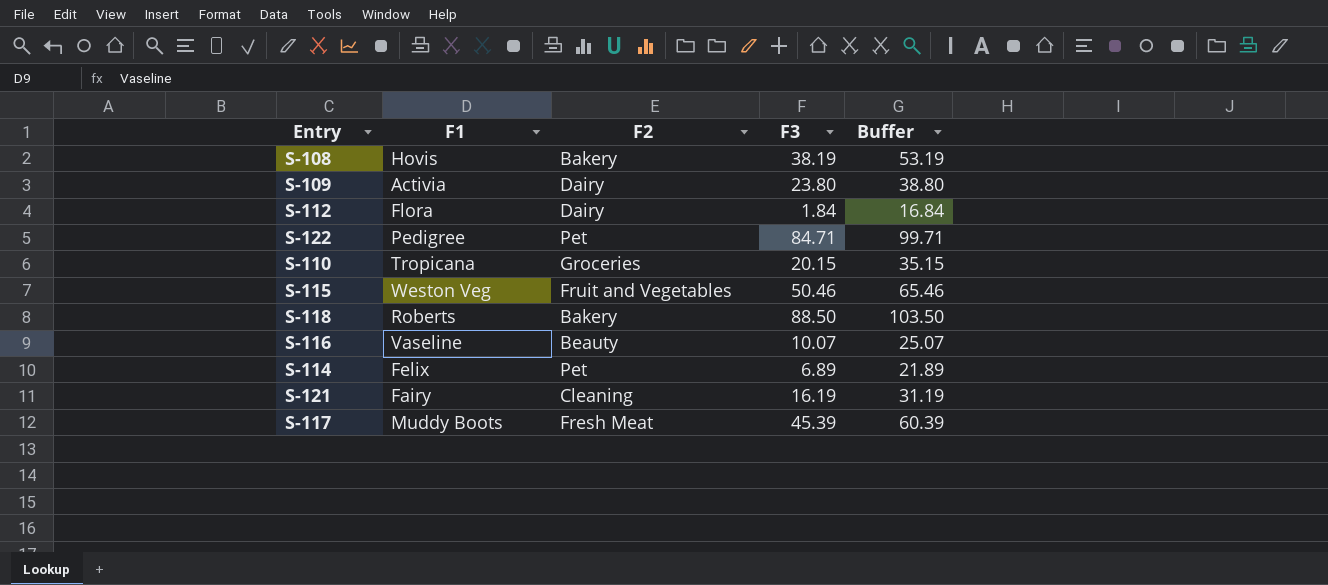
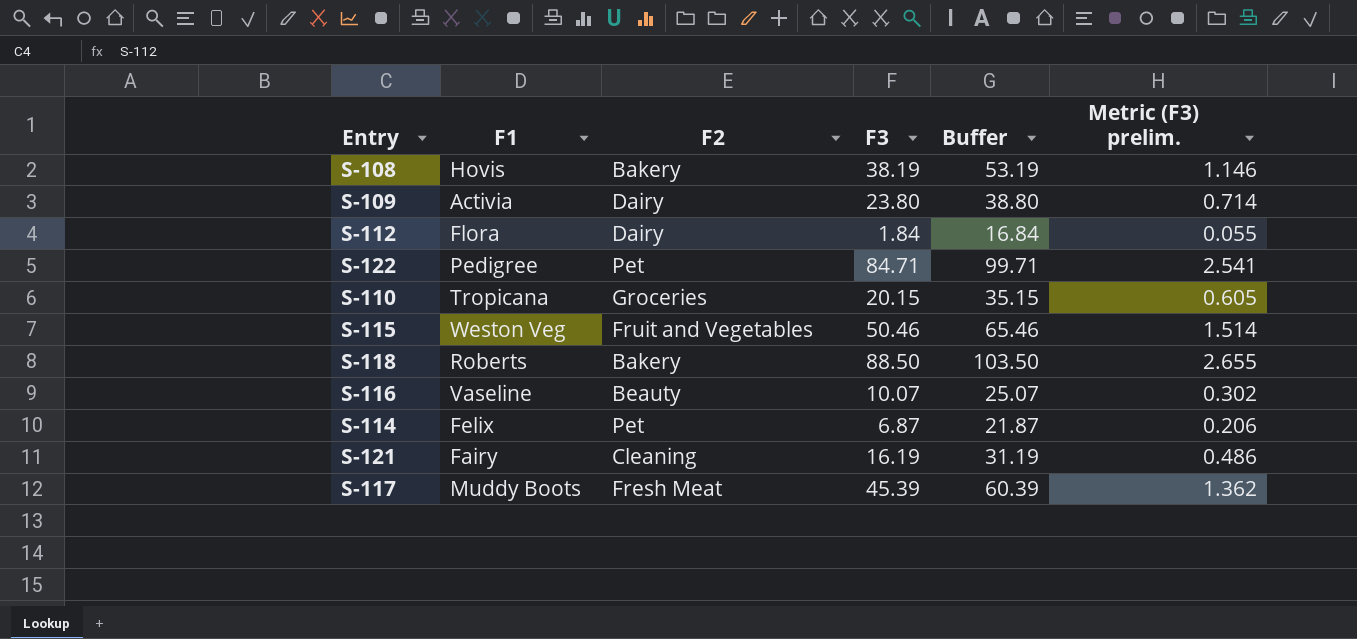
column Metric (F3) prelim. | formula: none -> [F3] * 0.03
S-114 | F3: 6.89 -> 6.87
S-114 | Buffer: 21.89 -> 21.87

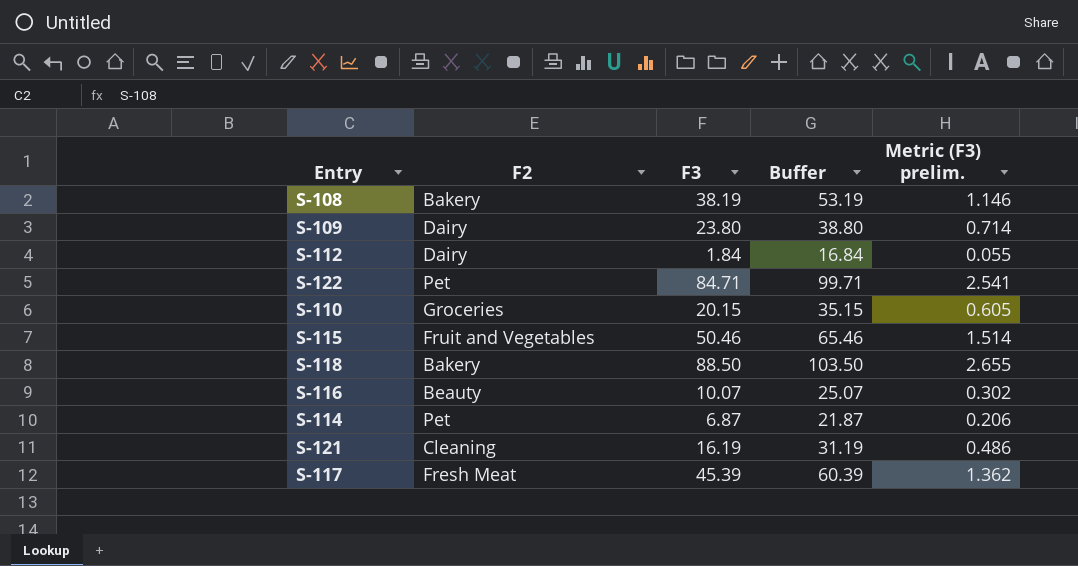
column F1 | position: 2 -> none

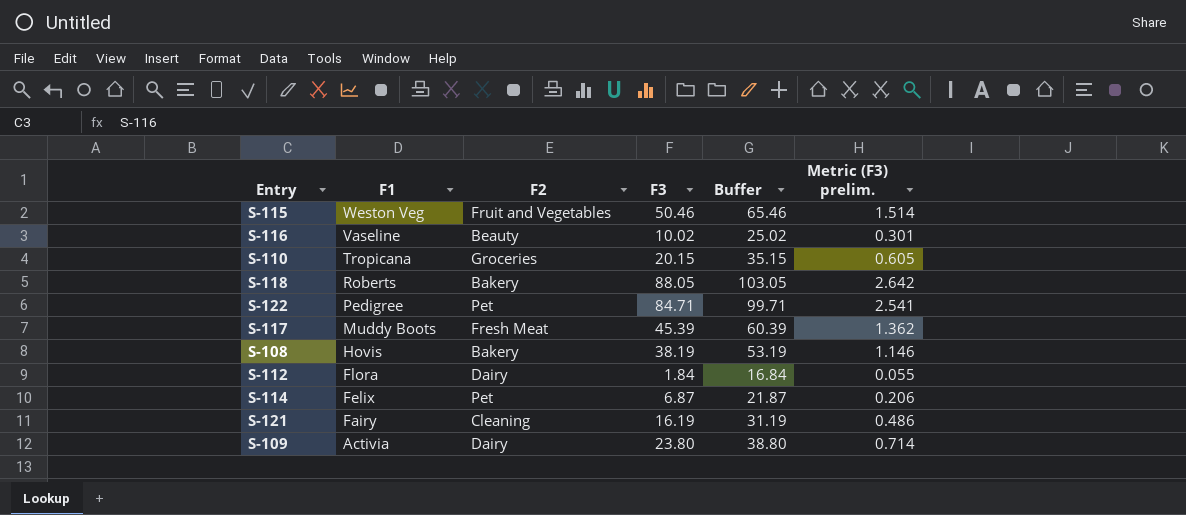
row order: none -> F1 descending
column F1 | position: none -> 2
S-116 | F3: 10.07 -> 10.02
S-116 | Buffer: 25.07 -> 25.02
S-116 | Metric (F3) prelim.: 0.302 -> 0.301
S-118 | F3: 88.50 -> 88.05
S-118 | Buffer: 103.50 -> 103.05
S-118 | Metric (F3) prelim.: 2.655 -> 2.642

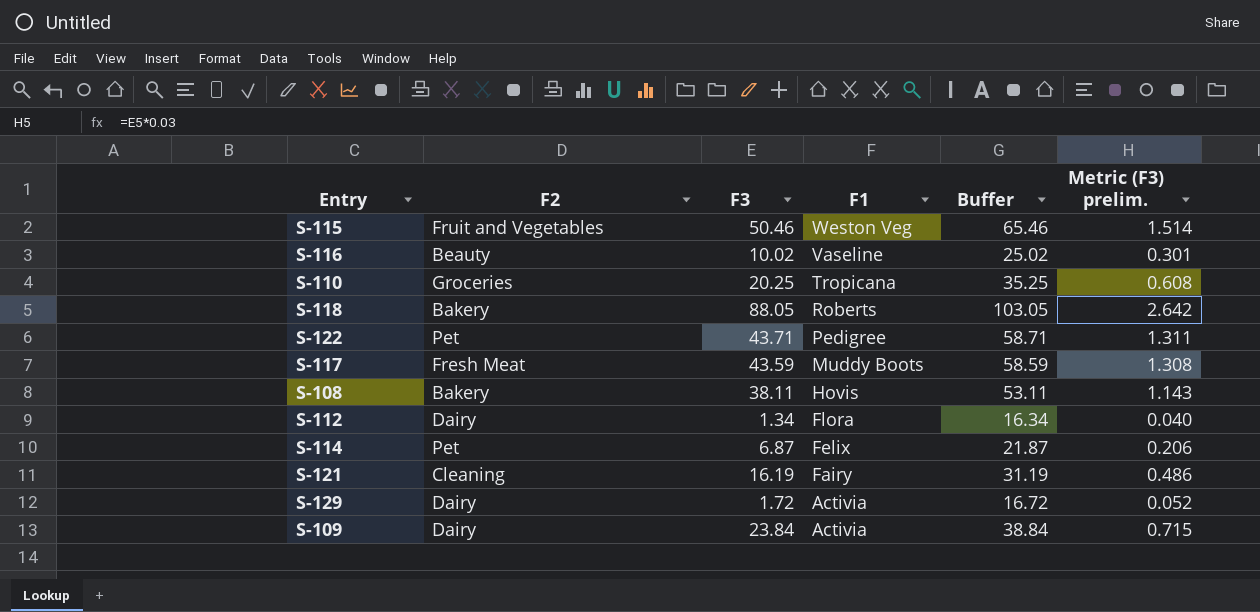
column F1 | position: 2 -> 4
S-110 | F3: 20.15 -> 20.25
S-110 | Buffer: 35.15 -> 35.25
S-110 | Metric (F3) prelim.: 0.605 -> 0.608
S-122 | F3: 84.71 -> 43.71
S-122 | Buffer: 99.71 -> 58.71
S-122 | Metric (F3) prelim.: 2.541 -> 1.311
S-117 | F3: 45.39 -> 43.59
S-117 | Buffer: 60.39 -> 58.59
S-117 | Metric (F3) prelim.: 1.362 -> 1.308
S-108 | F3: 38.19 -> 38.11
S-108 | Buffer: 53.19 -> 53.11
S-108 | Metric (F3) prelim.: 1.146 -> 1.143
S-112 | F3: 1.84 -> 1.34
S-112 | Buffer: 16.84 -> 16.34
S-112 | Metric (F3) prelim.: 0.055 -> 0.040
row S-129: none -> Dairy | 1.72 | Activia | 16.72 | 0.052
S-109 | F3: 23.80 -> 23.84
S-109 | Buffer: 38.80 -> 38.84
S-109 | Metric (F3) prelim.: 0.714 -> 0.715

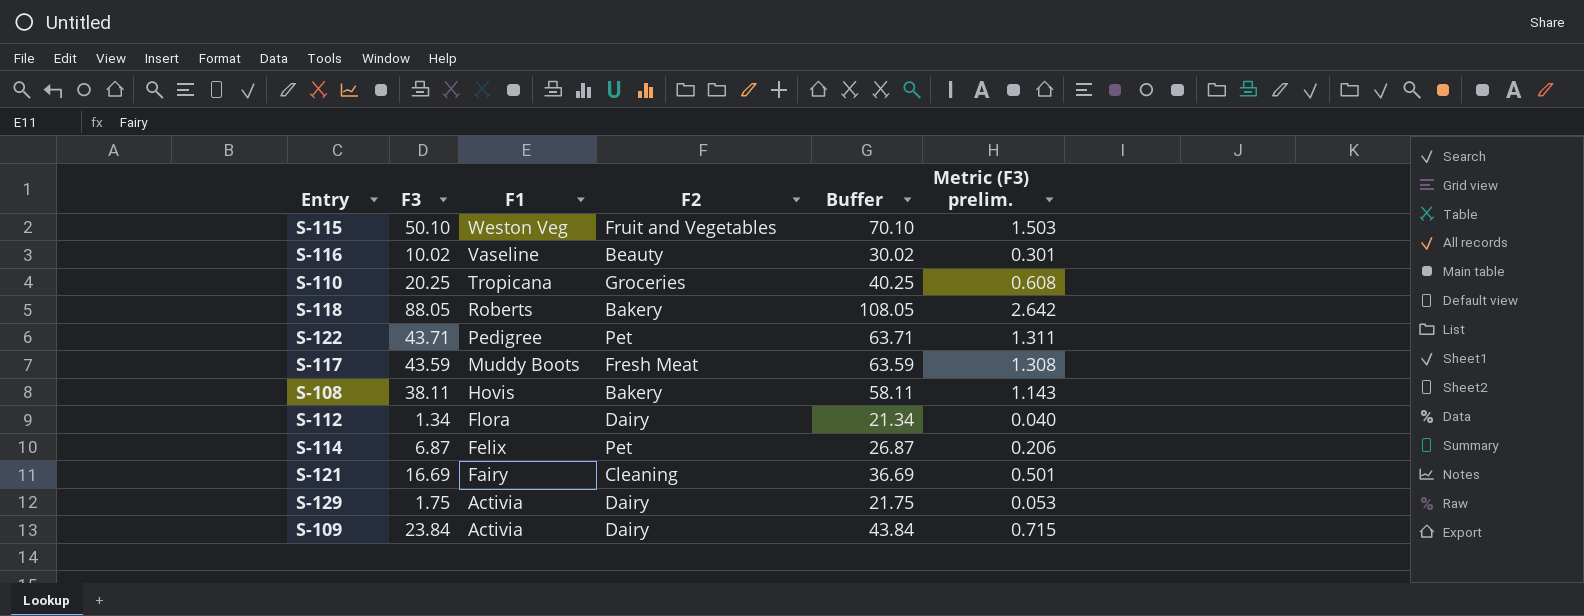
column F2 | position: 2 -> 4
column Buffer | formula: [F3] + 15 -> [F3] + 20
S-115 | F3: 50.46 -> 50.10
S-115 | Metric (F3) prelim.: 1.514 -> 1.503
S-121 | F3: 16.19 -> 16.69
S-121 | Metric (F3) prelim.: 0.486 -> 0.501
S-129 | F3: 1.72 -> 1.75
S-129 | Metric (F3) prelim.: 0.052 -> 0.053

